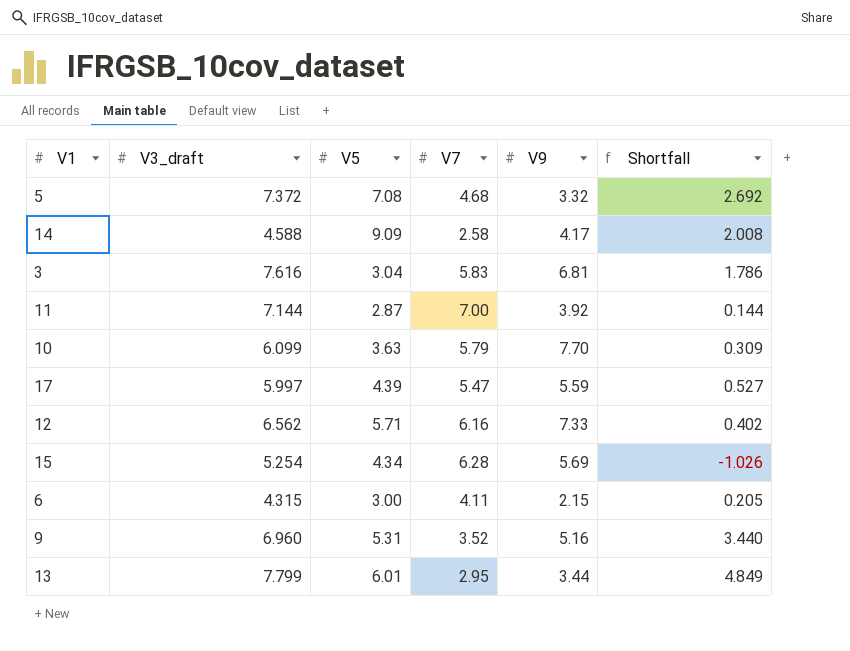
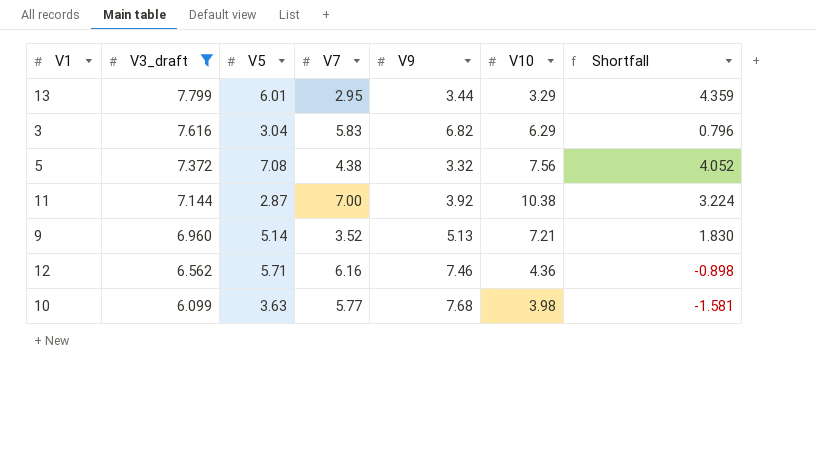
filter: none -> V3_draft >= 6.099
row order: none -> V3_draft descending
column V10 | position: none -> 6
column Shortfall | formula: [V3_draft] - [V7] -> [V3_draft] - [V9]
3 | V9: 6.81 -> 6.82
5 | V7: 4.68 -> 4.38
9 | V5: 5.31 -> 5.14
9 | V9: 5.16 -> 5.13
12 | V9: 7.33 -> 7.46
10 | V7: 5.79 -> 5.77
10 | V9: 7.70 -> 7.68

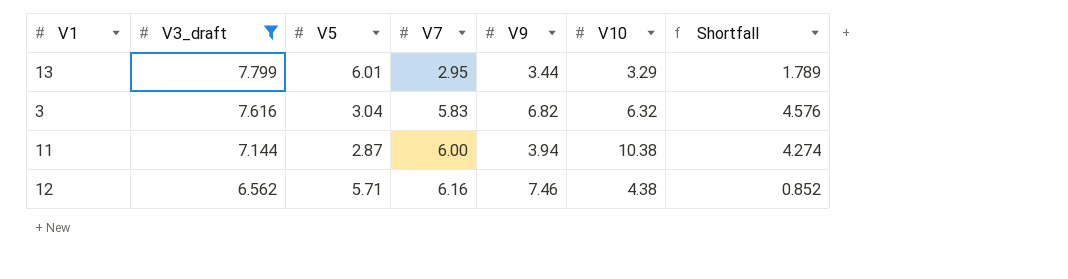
column Shortfall | formula: [V3_draft] - [V9] -> [V3_draft] - [V5]
row 5: 7.372 | 7.08 | 4.38 | 3.32 | 7.56 | 4.052 -> none
row 9: 6.960 | 5.14 | 3.52 | 5.13 | 7.21 | 1.830 -> none
row 10: 6.099 | 3.63 | 5.77 | 7.68 | 3.98 | -1.581 -> none
3 | V10: 6.29 -> 6.32
11 | V7: 7.00 -> 6.00
11 | V9: 3.92 -> 3.94
12 | V10: 4.36 -> 4.38

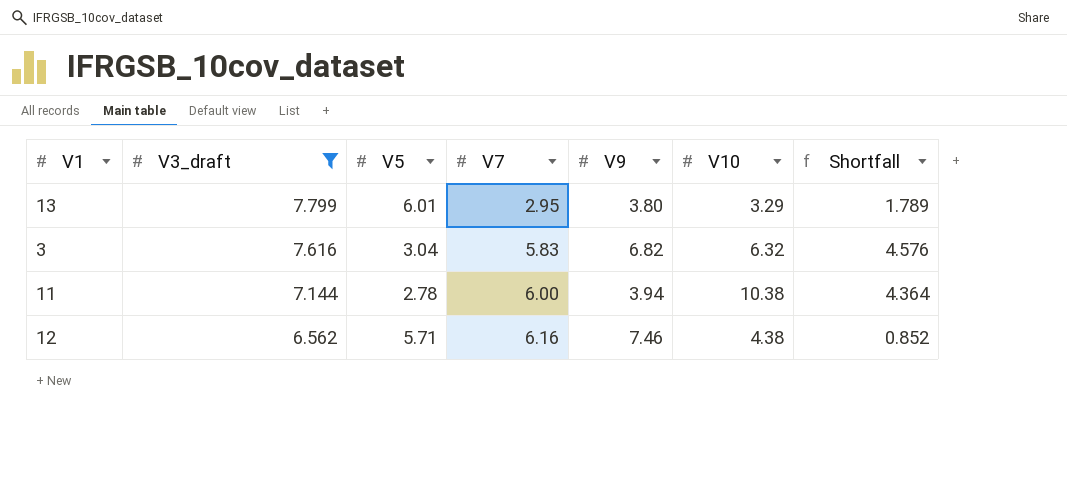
13 | V9: 3.44 -> 3.80
11 | V5: 2.87 -> 2.78
11 | Shortfall: 4.274 -> 4.364

